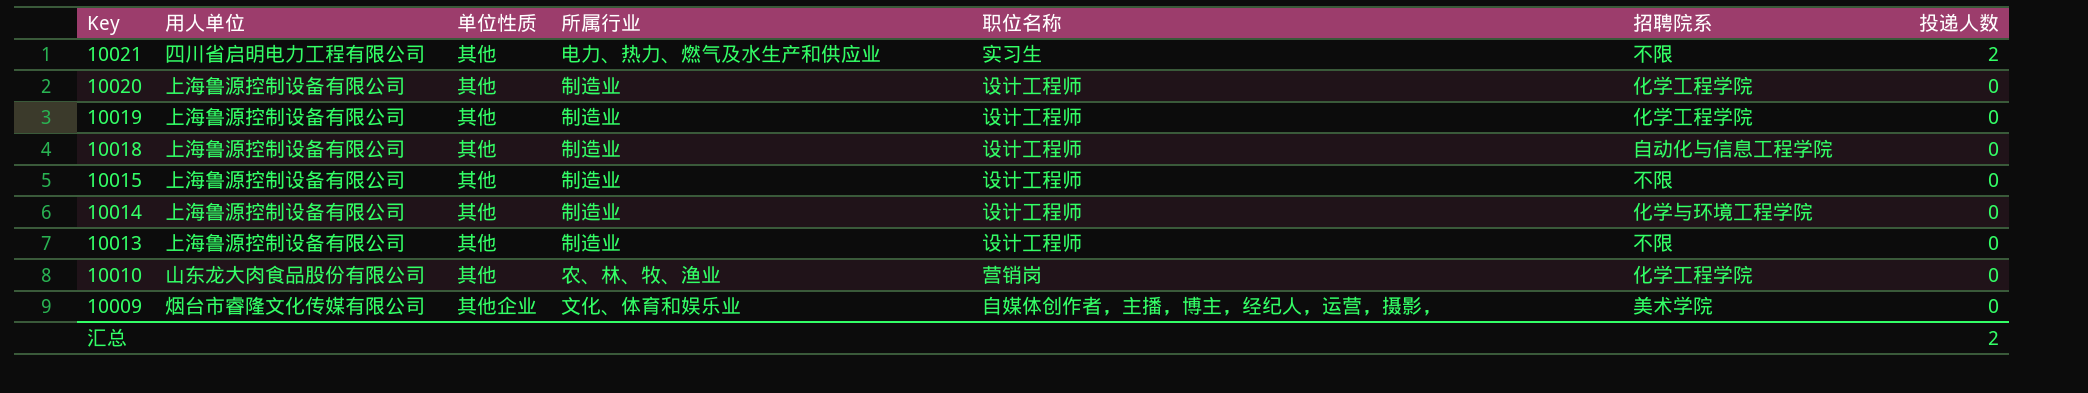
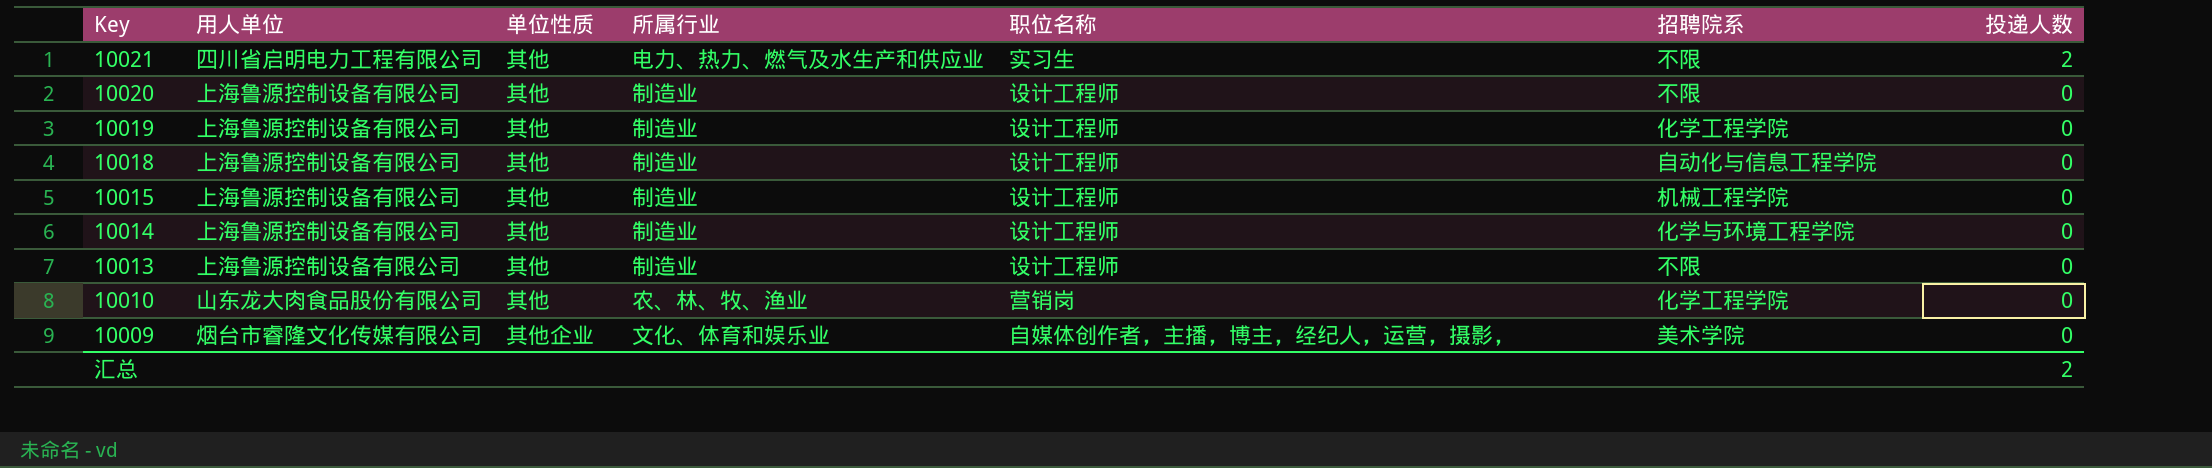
10020 | 招聘院系: 化学工程学院 -> 不限
10015 | 招聘院系: 不限 -> 机械工程学院

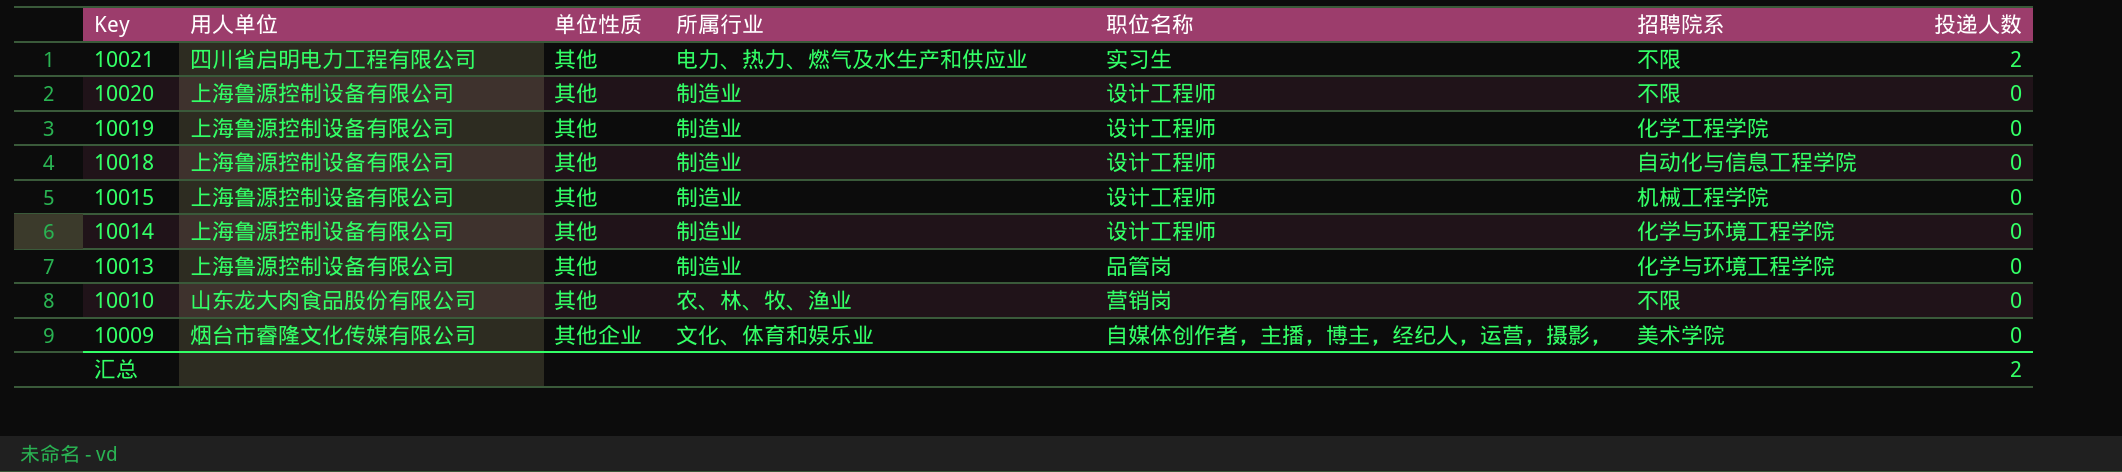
10013 | 职位名称: 设计工程师 -> 品管岗
10013 | 招聘院系: 不限 -> 化学与环境工程学院
10010 | 招聘院系: 化学工程学院 -> 不限

